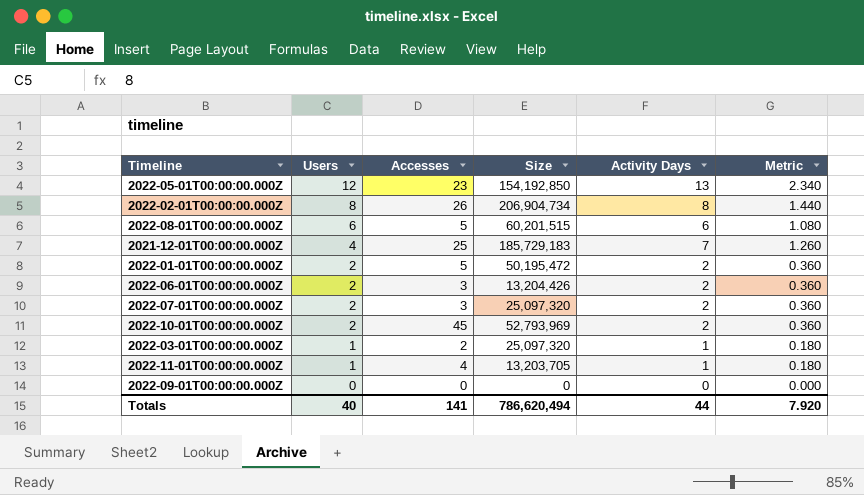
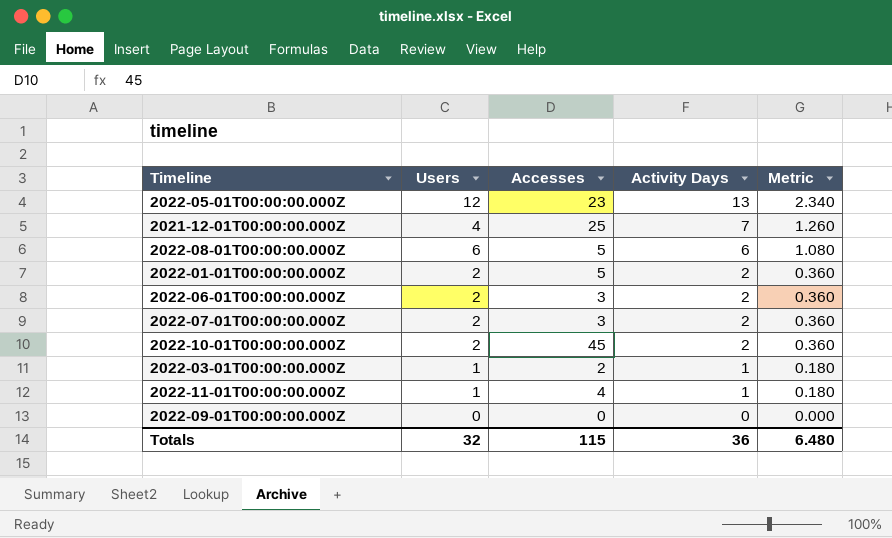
row order: Users descending -> Activity Days descending
column Size | position: 4 -> none
row 2022-02-01T00:00:00.000Z: 8 | 26 | 206,904,734 | 8 | 1.440 -> none
Totals | Users: 40 -> 32
Totals | Accesses: 141 -> 115
Totals | Activity Days: 44 -> 36
Totals | Metric: 7.920 -> 6.480

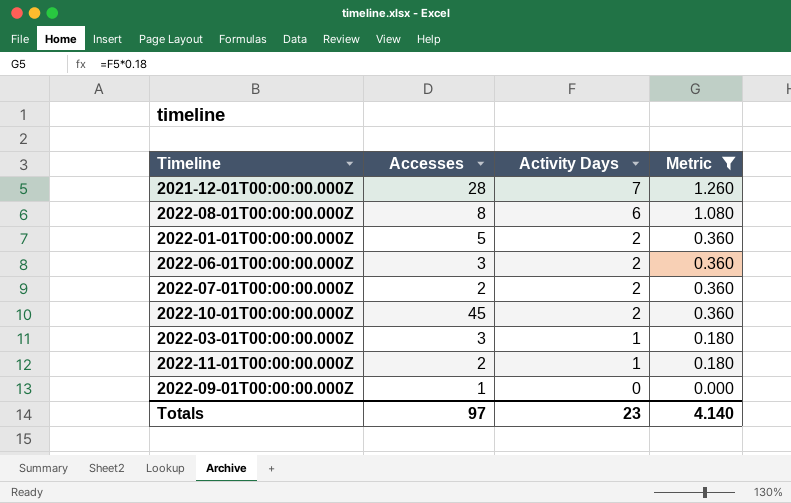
filter: none -> Metric != 2.340
column Users | position: 2 -> none
2021-12-01T00:00:00.000Z | Accesses: 25 -> 28
2022-08-01T00:00:00.000Z | Accesses: 5 -> 8
2022-07-01T00:00:00.000Z | Accesses: 3 -> 2
2022-03-01T00:00:00.000Z | Accesses: 2 -> 3
2022-11-01T00:00:00.000Z | Accesses: 4 -> 2
2022-09-01T00:00:00.000Z | Accesses: 0 -> 1
Totals | Accesses: 115 -> 97
Totals | Activity Days: 36 -> 23
Totals | Metric: 6.480 -> 4.140

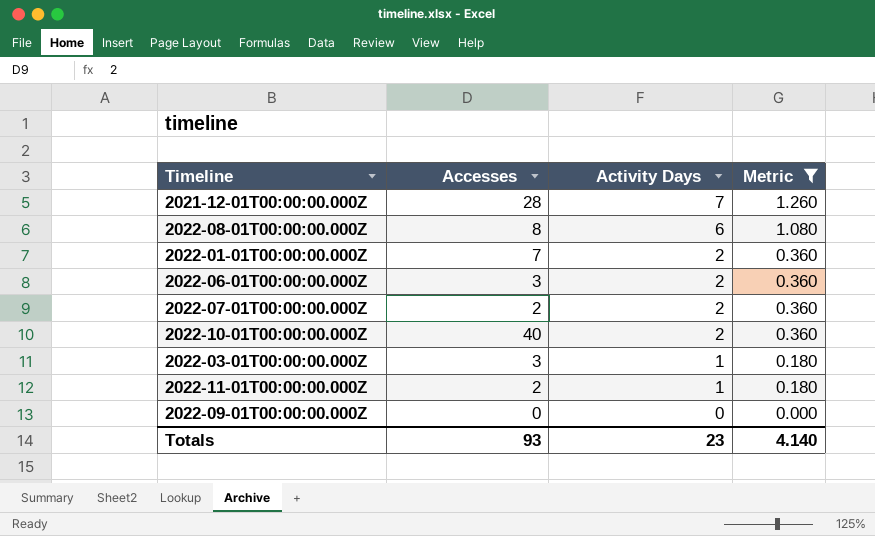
2022-01-01T00:00:00.000Z | Accesses: 5 -> 7
2022-10-01T00:00:00.000Z | Accesses: 45 -> 40
2022-09-01T00:00:00.000Z | Accesses: 1 -> 0
Totals | Accesses: 97 -> 93

